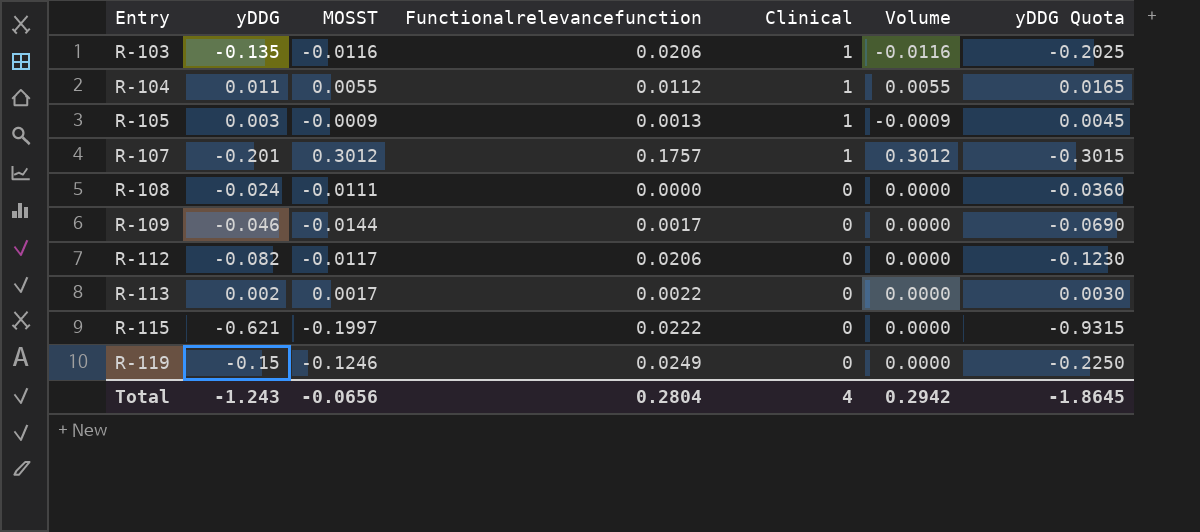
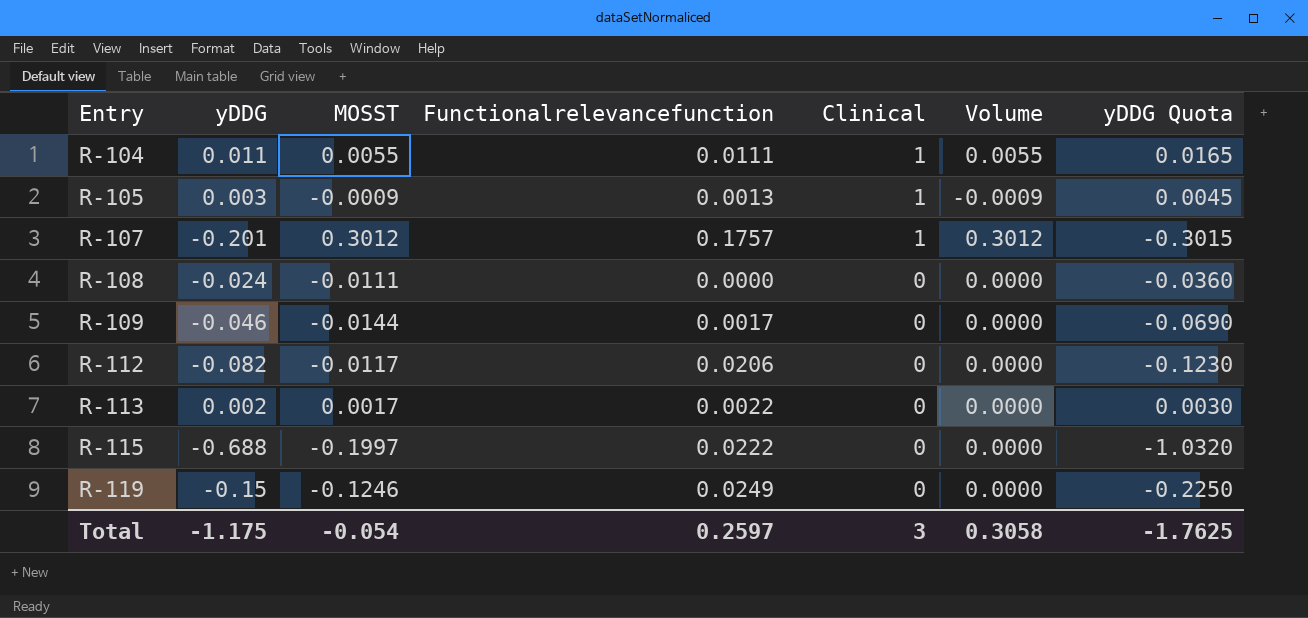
row R-103: -0.135 | -0.0116 | 0.0206 | 1 | -0.0116 | -0.2025 -> none
R-104 | Functionalrelevancefunction: 0.0112 -> 0.0111
R-115 | yDDG: -0.621 -> -0.688
R-115 | yDDG Quota: -0.9315 -> -1.0320
Total | yDDG: -1.243 -> -1.175
Total | MOSST: -0.0656 -> -0.054
Total | Functionalrelevancefunction: 0.2804 -> 0.2597
Total | Clinical: 4 -> 3
Total | Volume: 0.2942 -> 0.3058
Total | yDDG Quota: -1.8645 -> -1.7625

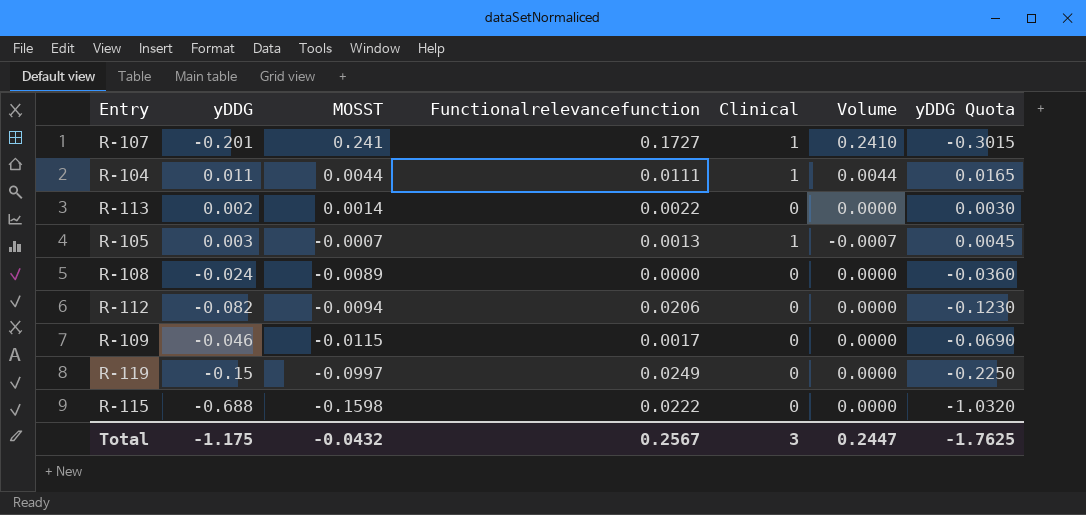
row order: Entry ascending -> MOSST descending
R-107 | MOSST: 0.3012 -> 0.241
R-107 | Functionalrelevancefunction: 0.1757 -> 0.1727
R-107 | Volume: 0.3012 -> 0.2410
R-104 | MOSST: 0.0055 -> 0.0044
R-104 | Volume: 0.0055 -> 0.0044
R-113 | MOSST: 0.0017 -> 0.0014
R-105 | MOSST: -0.0009 -> -0.0007
R-105 | Volume: -0.0009 -> -0.0007
R-108 | MOSST: -0.0111 -> -0.0089
R-112 | MOSST: -0.0117 -> -0.0094
R-109 | MOSST: -0.0144 -> -0.0115
R-119 | MOSST: -0.1246 -> -0.0997
R-115 | MOSST: -0.1997 -> -0.1598
Total | MOSST: -0.054 -> -0.0432
Total | Functionalrelevancefunction: 0.2597 -> 0.2567
Total | Volume: 0.3058 -> 0.2447

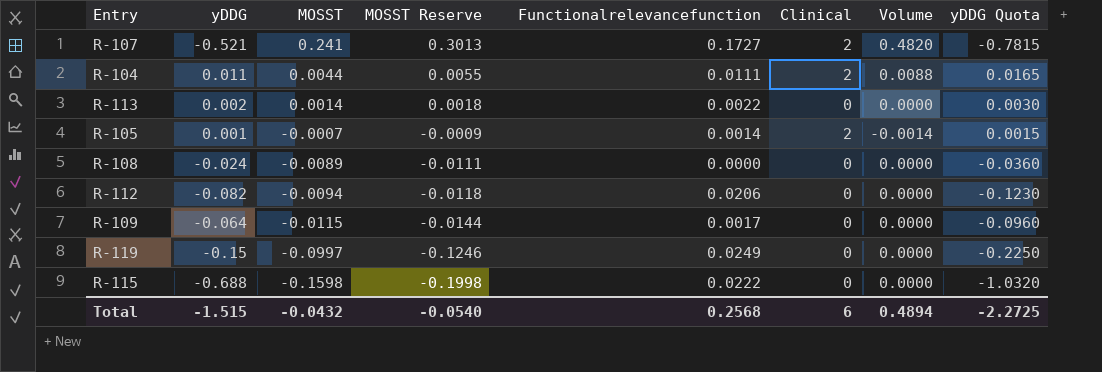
column MOSST Reserve | formula: none -> [MOSST] * 1.25
R-107 | yDDG: -0.201 -> -0.521
R-107 | Clinical: 1 -> 2
R-107 | Volume: 0.2410 -> 0.4820
R-107 | yDDG Quota: -0.3015 -> -0.7815
R-104 | Clinical: 1 -> 2
R-104 | Volume: 0.0044 -> 0.0088
R-105 | yDDG: 0.003 -> 0.001
R-105 | Functionalrelevancefunction: 0.0013 -> 0.0014
R-105 | Clinical: 1 -> 2
R-105 | Volume: -0.0007 -> -0.0014
R-105 | yDDG Quota: 0.0045 -> 0.0015
R-109 | yDDG: -0.046 -> -0.064
R-109 | yDDG Quota: -0.0690 -> -0.0960
Total | yDDG: -1.175 -> -1.515
Total | Functionalrelevancefunction: 0.2567 -> 0.2568
Total | Clinical: 3 -> 6
Total | Volume: 0.2447 -> 0.4894
Total | yDDG Quota: -1.7625 -> -2.2725

